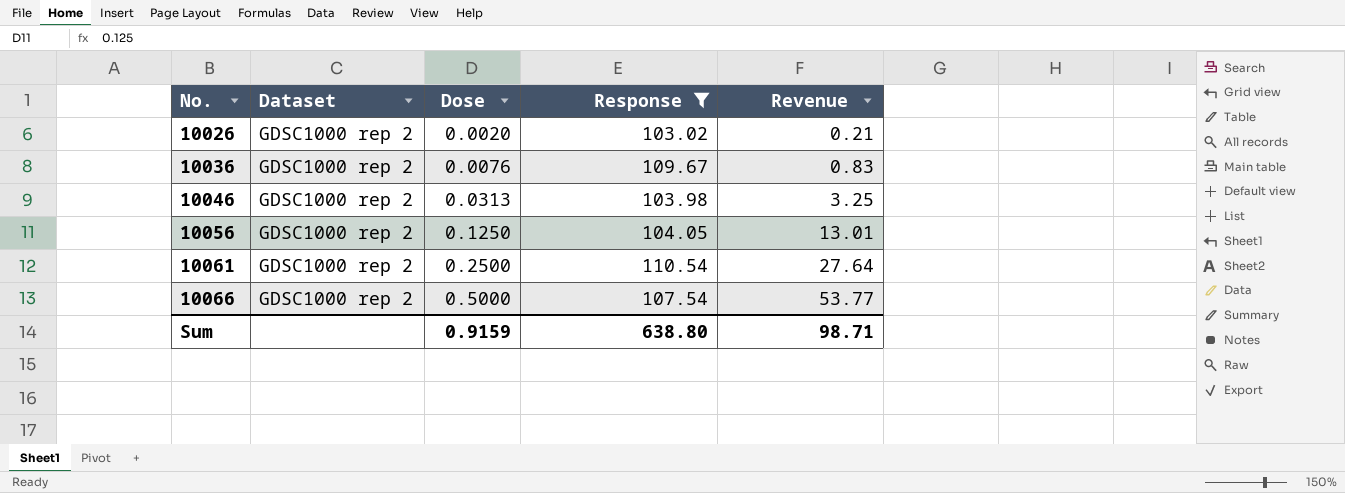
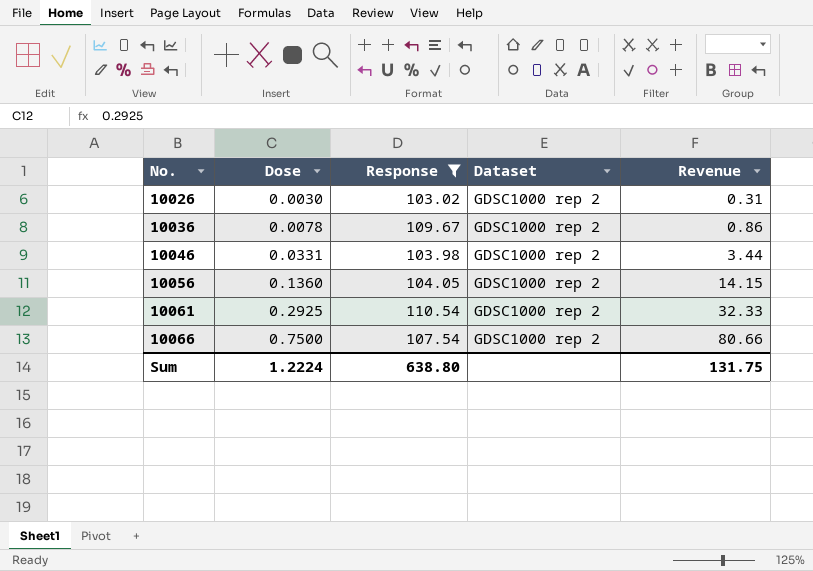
column Dataset | position: 2 -> 4
10026 | Dose: 0.0020 -> 0.0030
10026 | Revenue: 0.21 -> 0.31
10036 | Dose: 0.0076 -> 0.0078
10036 | Revenue: 0.83 -> 0.86
10046 | Dose: 0.0313 -> 0.0331
10046 | Revenue: 3.25 -> 3.44
10056 | Dose: 0.1250 -> 0.1360
10056 | Revenue: 13.01 -> 14.15
10061 | Dose: 0.2500 -> 0.2925
10061 | Revenue: 27.64 -> 32.33
10066 | Dose: 0.5000 -> 0.7500
10066 | Revenue: 53.77 -> 80.66
Sum | Dose: 0.9159 -> 1.2224
Sum | Revenue: 98.71 -> 131.75

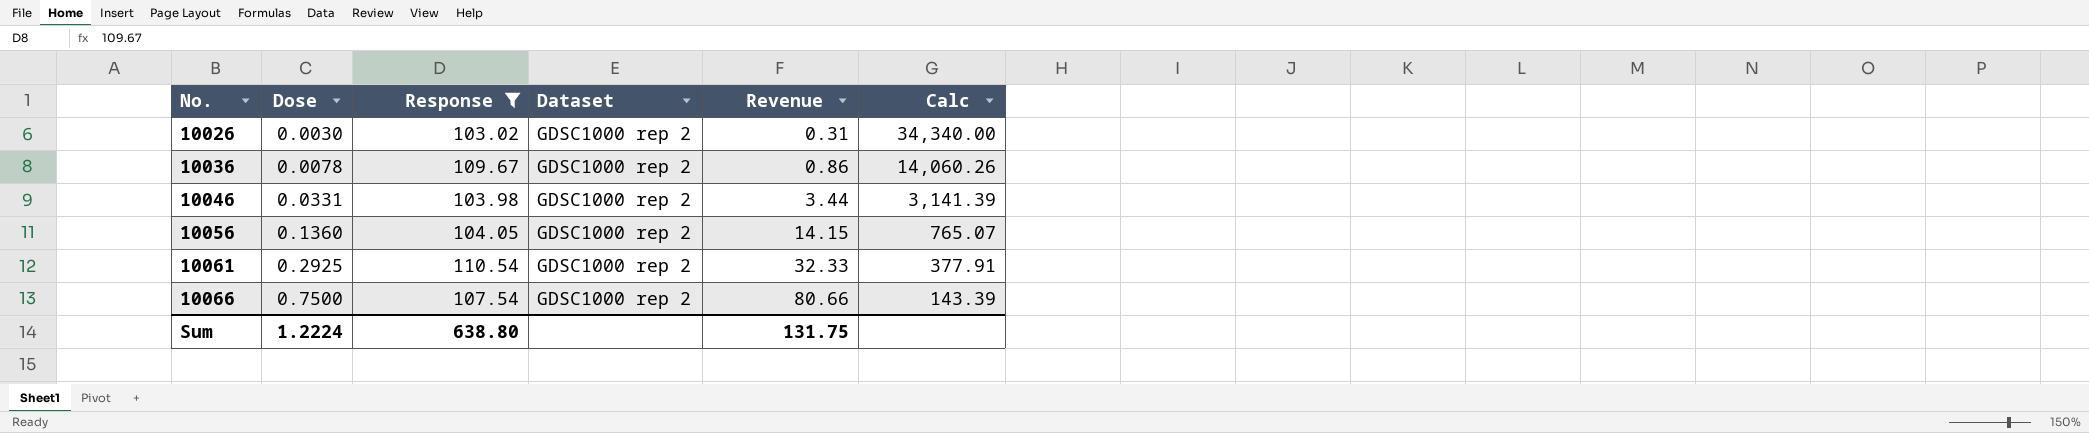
column Calc | formula: none -> [Response] / [Dose]

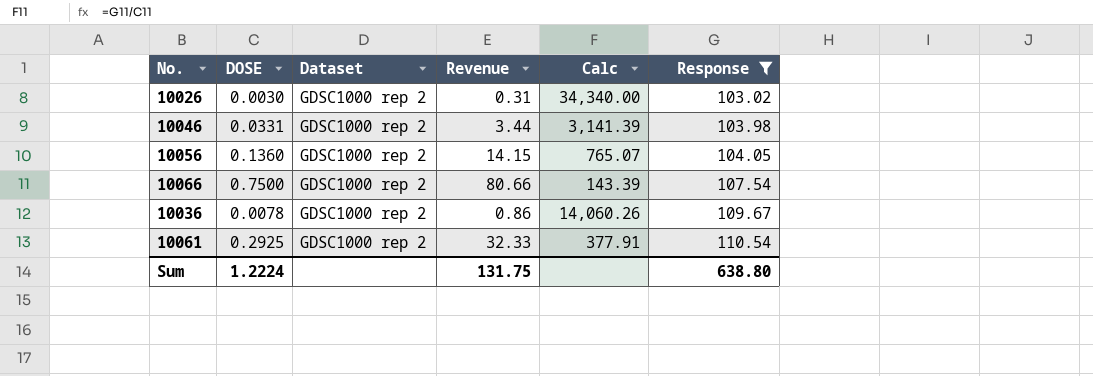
row order: No. ascending -> Response ascending
column name: Dose -> DOSE
column Response | position: 3 -> 6

